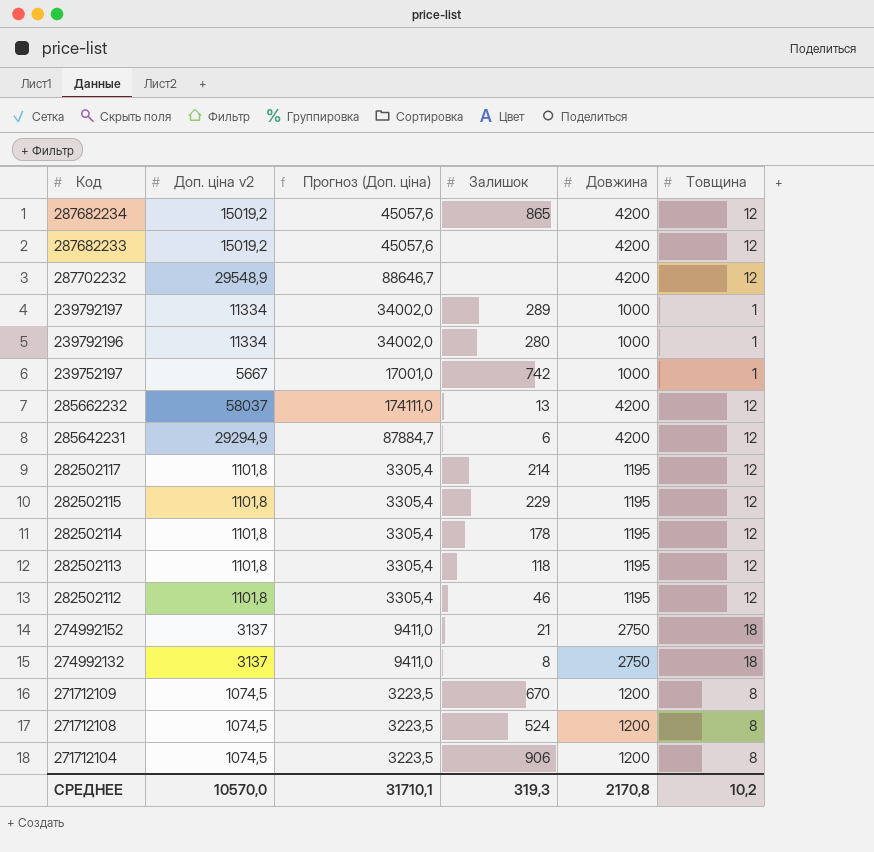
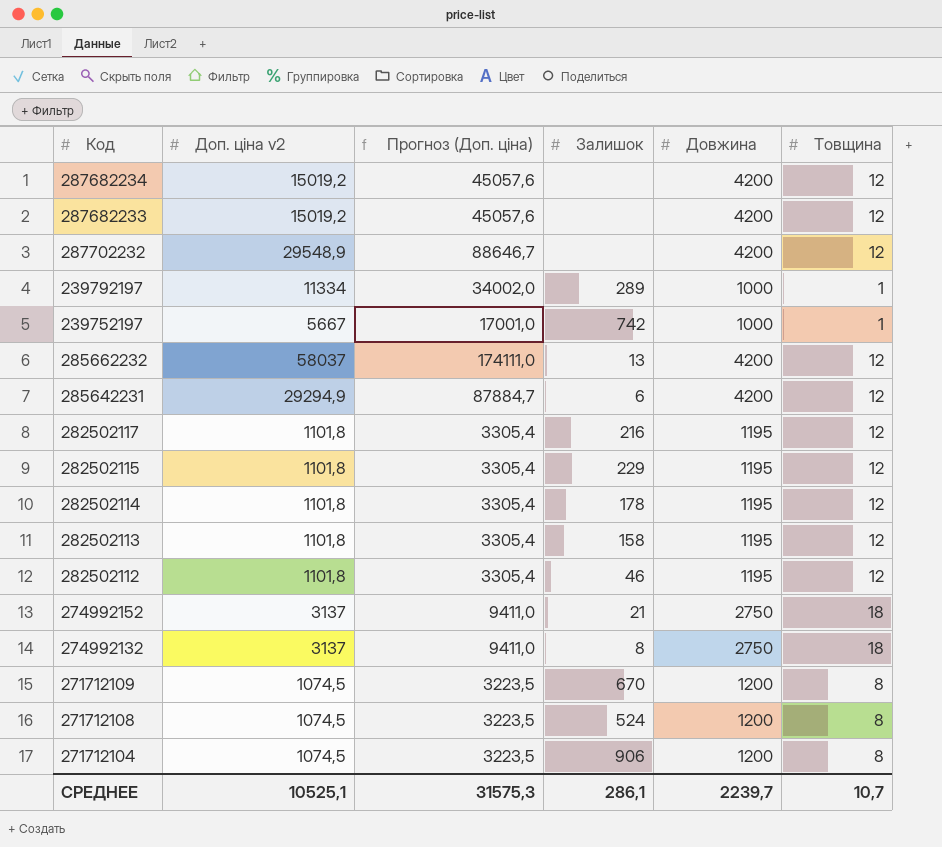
row 239792196: 11334 | 34002,0 | 280 | 1000 | 1 -> none
287682234 | Залишок: 865 -> none
282502117 | Залишок: 214 -> 216
282502113 | Залишок: 118 -> 158
СРЕДНЕЕ | Доп. ціна v2: 10570,0 -> 10525,1
СРЕДНЕЕ | Прогноз (Доп. ціна): 31710,1 -> 31575,3
СРЕДНЕЕ | Залишок: 319,3 -> 286,1
СРЕДНЕЕ | Довжина: 2170,8 -> 2239,7
СРЕДНЕЕ | Товщина: 10,2 -> 10,7

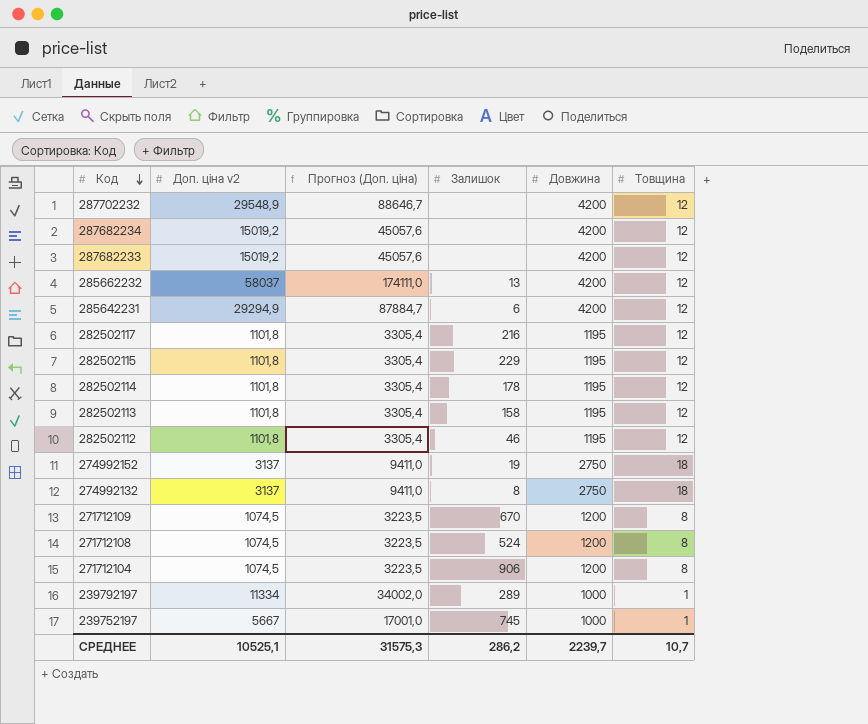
row order: none -> Код descending
274992152 | Залишок: 21 -> 19
239752197 | Залишок: 742 -> 745
СРЕДНЕЕ | Залишок: 286,1 -> 286,2

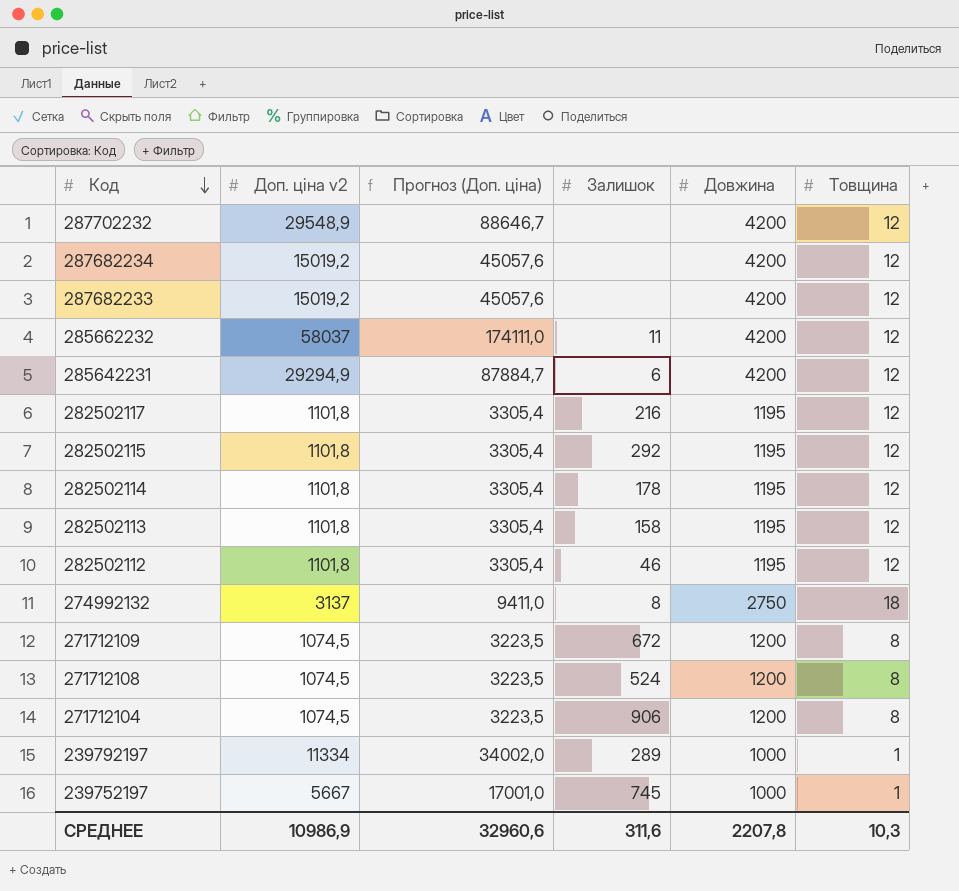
row 274992152: 3137 | 9411,0 | 19 | 2750 | 18 -> none
285662232 | Залишок: 13 -> 11
282502115 | Залишок: 229 -> 292
271712109 | Залишок: 670 -> 672
СРЕДНЕЕ | Доп. ціна v2: 10525,1 -> 10986,9
СРЕДНЕЕ | Прогноз (Доп. ціна): 31575,3 -> 32960,6
СРЕДНЕЕ | Залишок: 286,2 -> 311,6
СРЕДНЕЕ | Довжина: 2239,7 -> 2207,8
СРЕДНЕЕ | Товщина: 10,7 -> 10,3

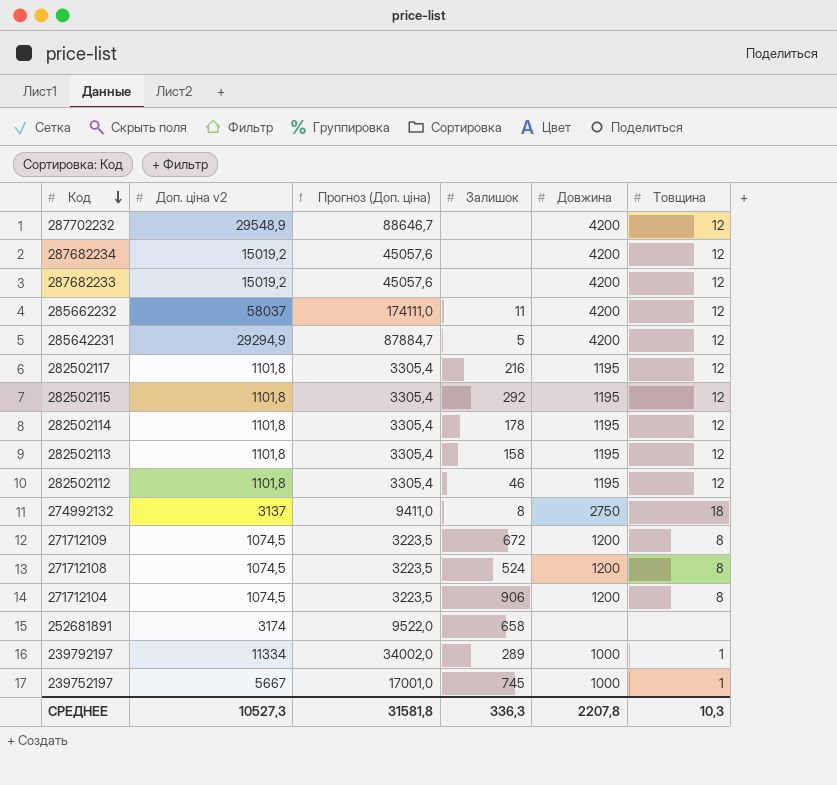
285642231 | Залишок: 6 -> 5
row 252681891: none -> 3174 | 9522,0 | 658 | none | none
СРЕДНЕЕ | Доп. ціна v2: 10986,9 -> 10527,3
СРЕДНЕЕ | Прогноз (Доп. ціна): 32960,6 -> 31581,8
СРЕДНЕЕ | Залишок: 311,6 -> 336,3

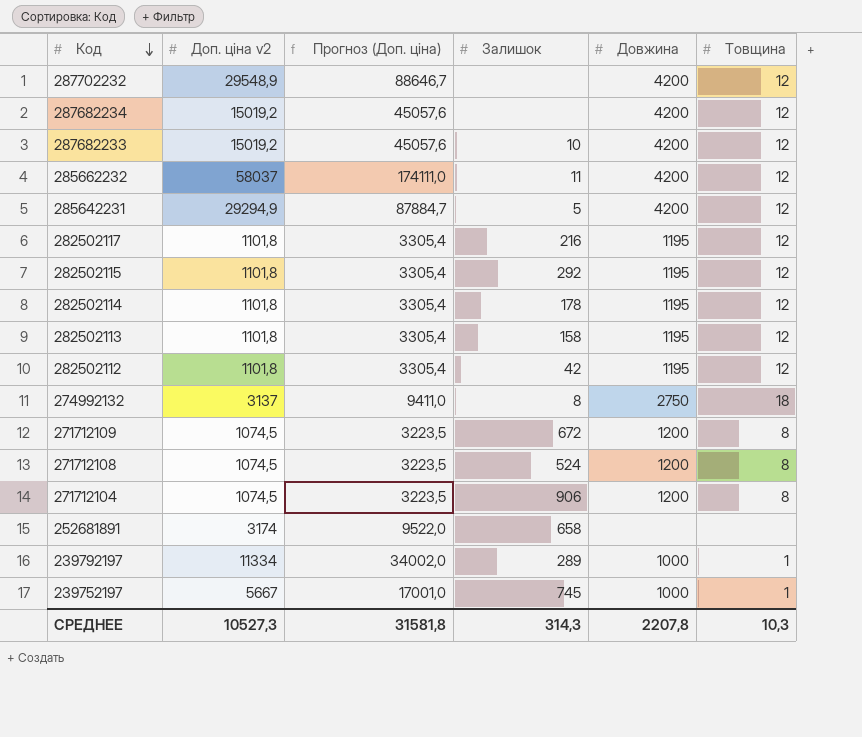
287682233 | Залишок: none -> 10
282502112 | Залишок: 46 -> 42
СРЕДНЕЕ | Залишок: 336,3 -> 314,3

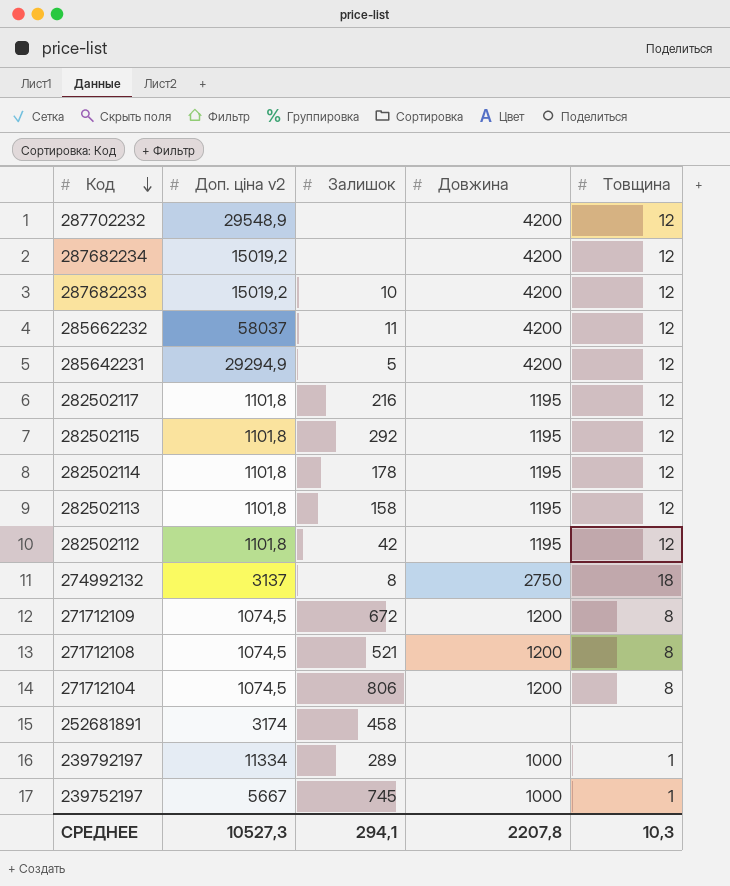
column Прогноз (Доп. ціна) | formula: [Доп. ціна v2] * 3 -> none
271712108 | Залишок: 524 -> 521
271712104 | Залишок: 906 -> 806
252681891 | Залишок: 658 -> 458
СРЕДНЕЕ | Залишок: 314,3 -> 294,1

